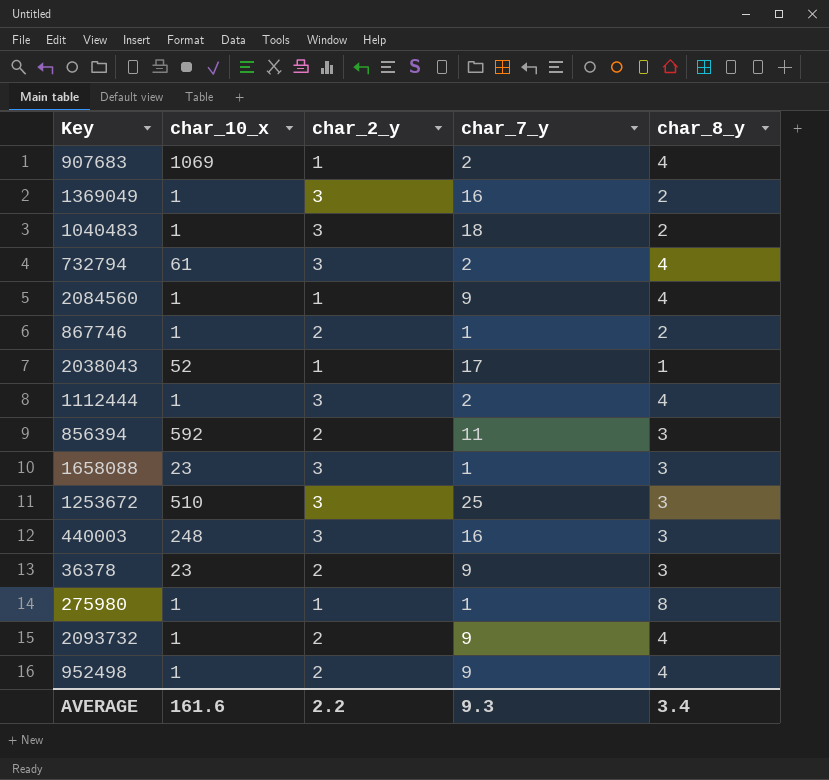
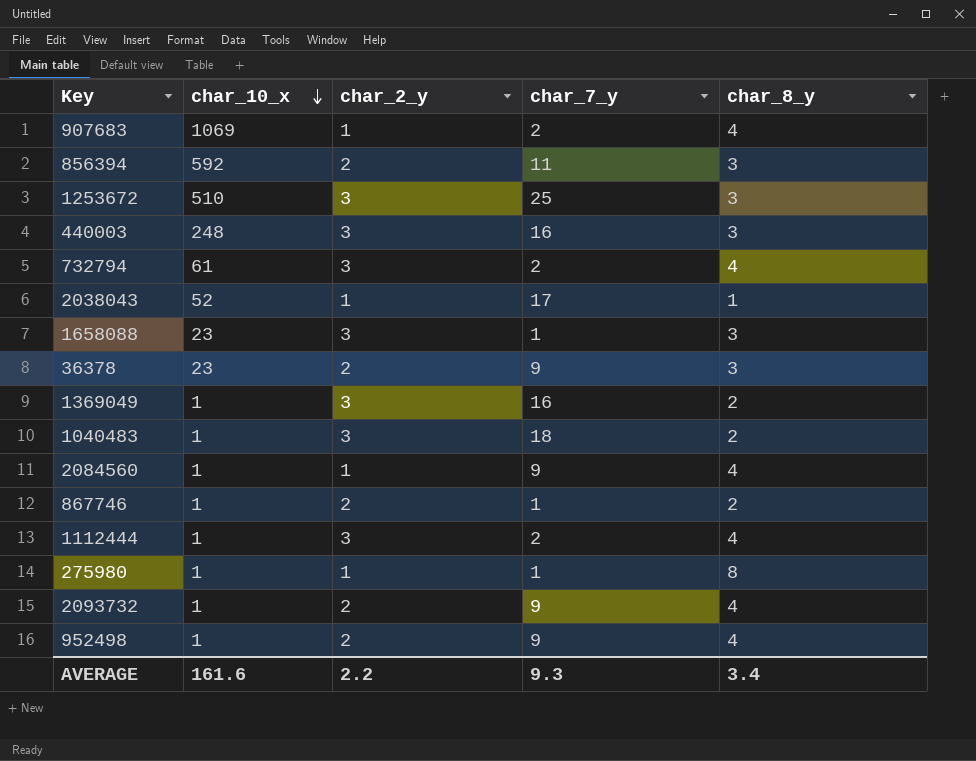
row order: none -> char_10_x descending

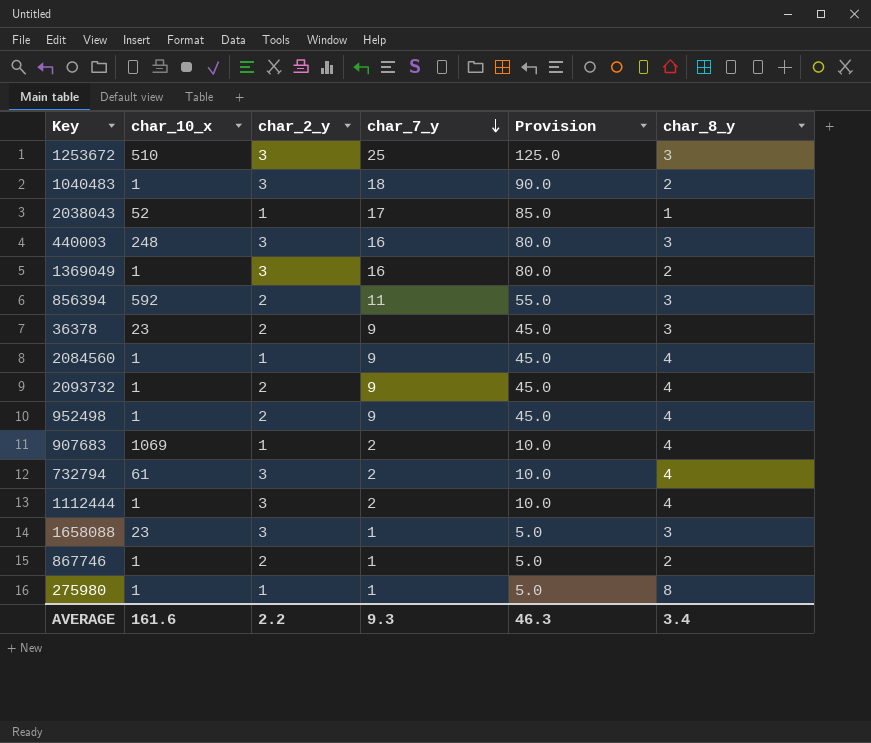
row order: char_10_x descending -> char_7_y descending
column Provision | formula: none -> [char_7_y] * 5

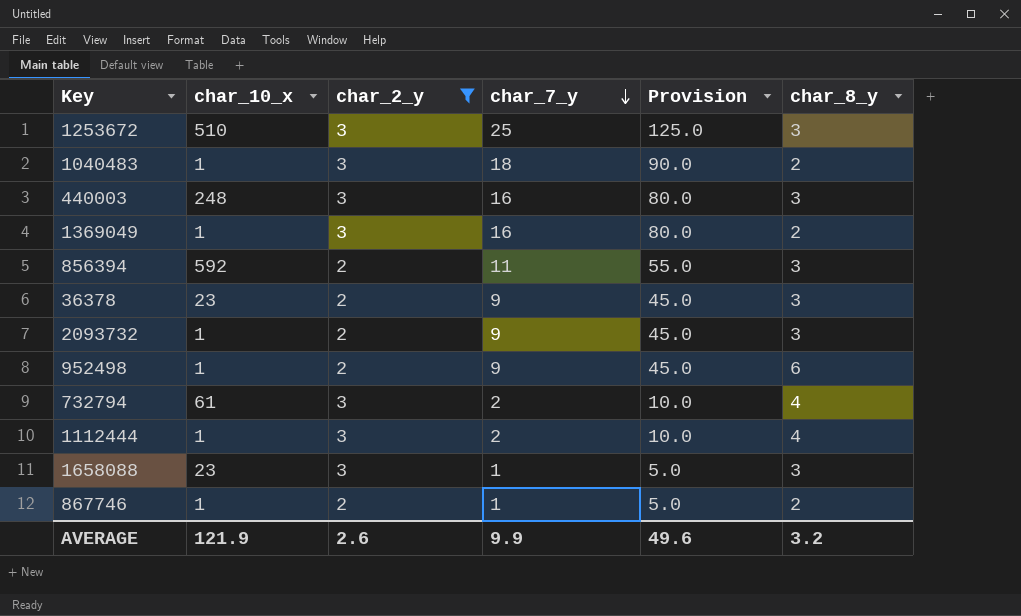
filter: none -> char_2_y != 1
2093732 | char_8_y: 4 -> 3
952498 | char_8_y: 4 -> 6
AVERAGE | char_10_x: 161.6 -> 121.9
AVERAGE | char_2_y: 2.2 -> 2.6
AVERAGE | char_7_y: 9.3 -> 9.9
AVERAGE | Provision: 46.3 -> 49.6
AVERAGE | char_8_y: 3.4 -> 3.2

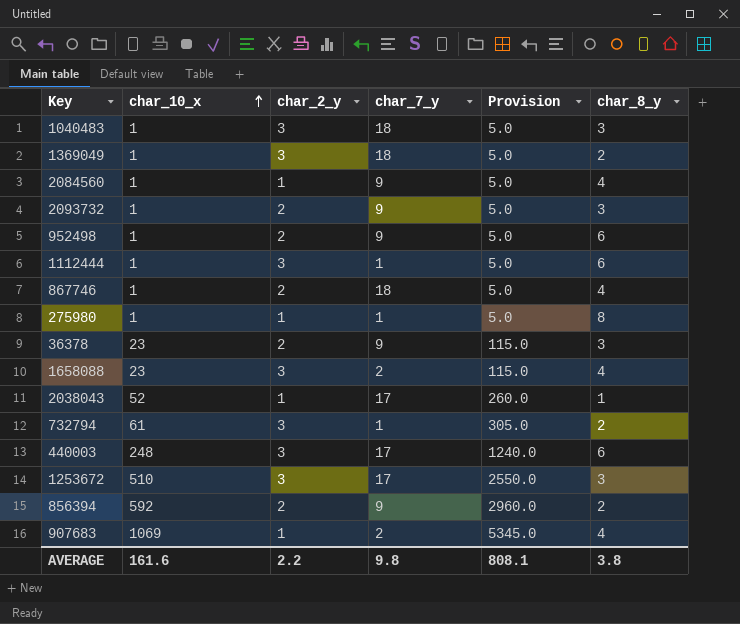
filter: char_2_y != 1 -> none
row order: char_7_y descending -> char_10_x ascending
column Provision | formula: [char_7_y] * 5 -> [char_10_x] * 5
1040483 | char_8_y: 2 -> 3
1369049 | char_7_y: 16 -> 18
1112444 | char_7_y: 2 -> 1
1112444 | char_8_y: 4 -> 6
867746 | char_7_y: 1 -> 18
867746 | char_8_y: 2 -> 4
1658088 | char_7_y: 1 -> 2
1658088 | char_8_y: 3 -> 4
732794 | char_7_y: 2 -> 1
732794 | char_8_y: 4 -> 2
440003 | char_7_y: 16 -> 17
440003 | char_8_y: 3 -> 6
1253672 | char_7_y: 25 -> 17
856394 | char_7_y: 11 -> 9
856394 | char_8_y: 3 -> 2
AVERAGE | char_10_x: 121.9 -> 161.6
AVERAGE | char_2_y: 2.6 -> 2.2
AVERAGE | char_7_y: 9.9 -> 9.8
AVERAGE | Provision: 49.6 -> 808.1
AVERAGE | char_8_y: 3.2 -> 3.8

